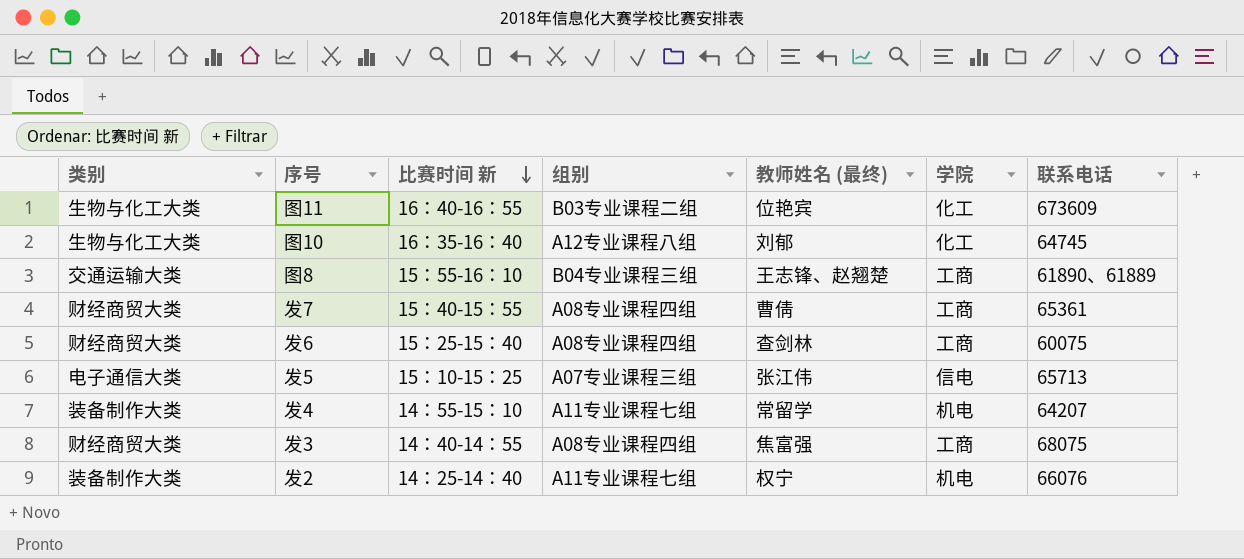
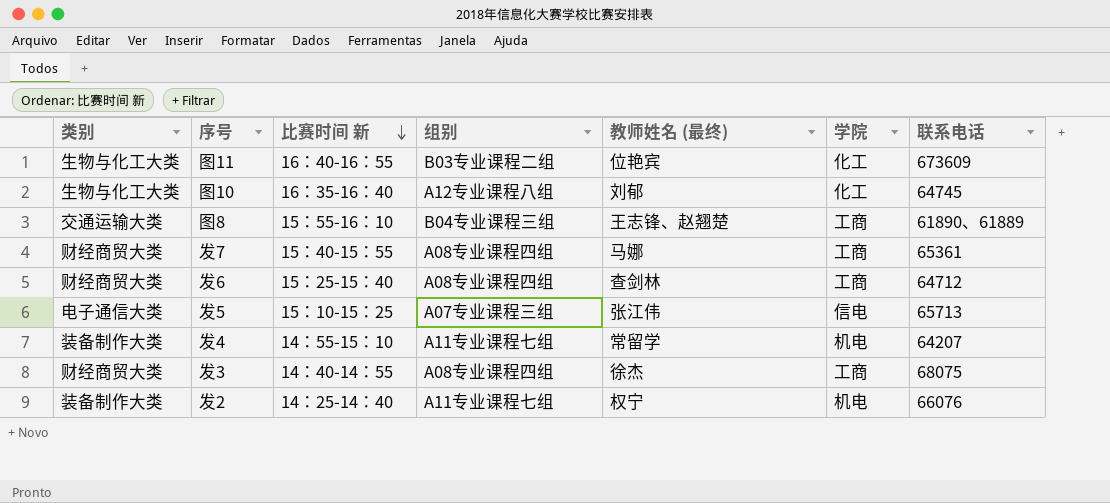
发7 | 教师姓名 (最终): 曹倩 -> 马娜
发6 | 联系电话: 60075 -> 64712
发3 | 教师姓名 (最终): 焦富强 -> 徐杰

